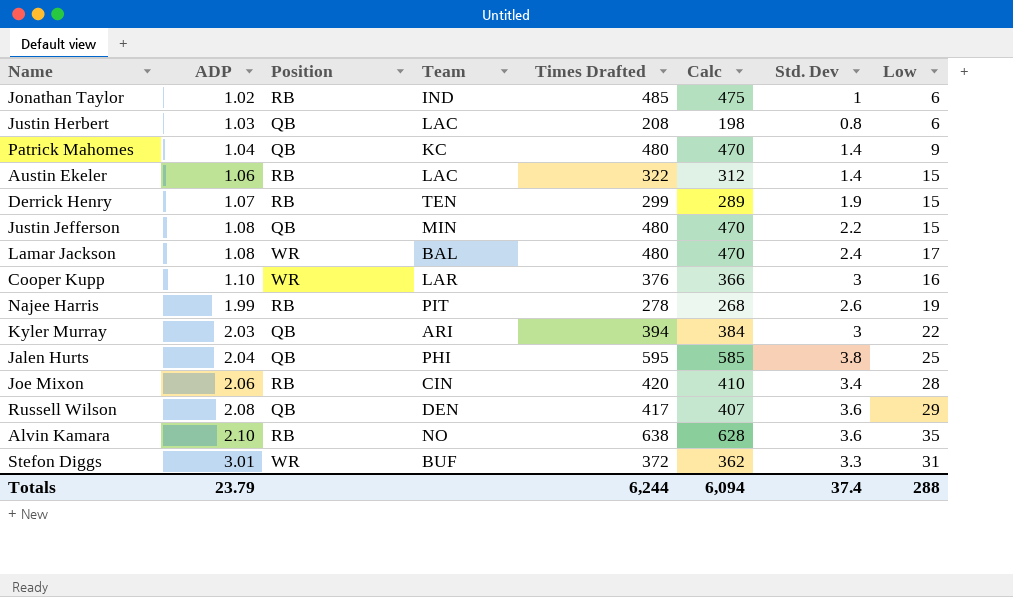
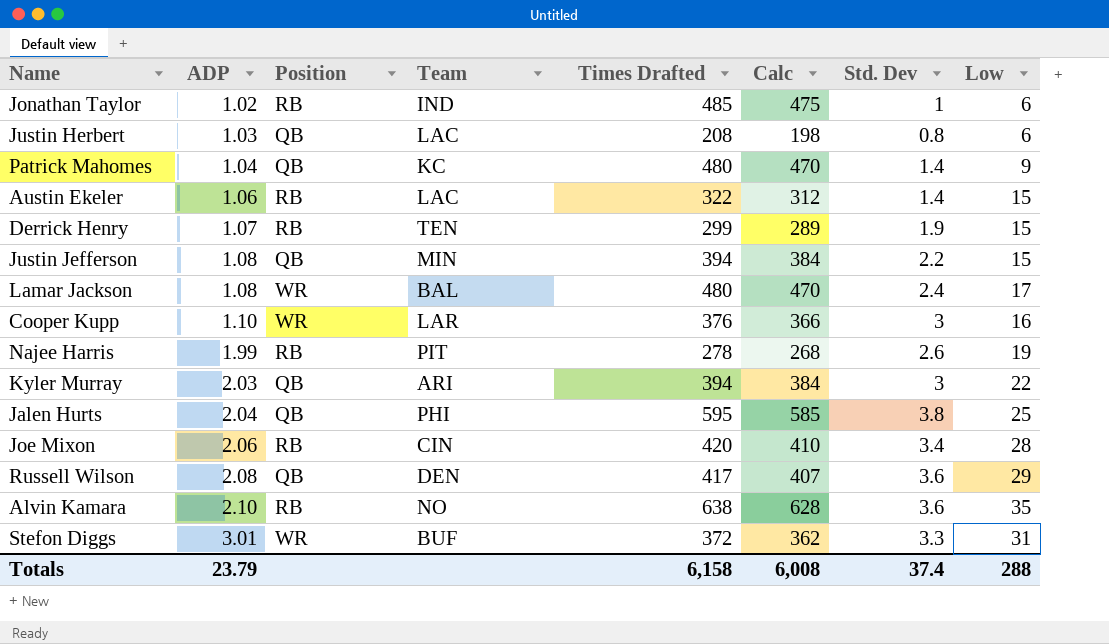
Justin Jefferson | Times Drafted: 480 -> 394
Justin Jefferson | Calc: 470 -> 384
Totals | Times Drafted: 6,244 -> 6,158
Totals | Calc: 6,094 -> 6,008

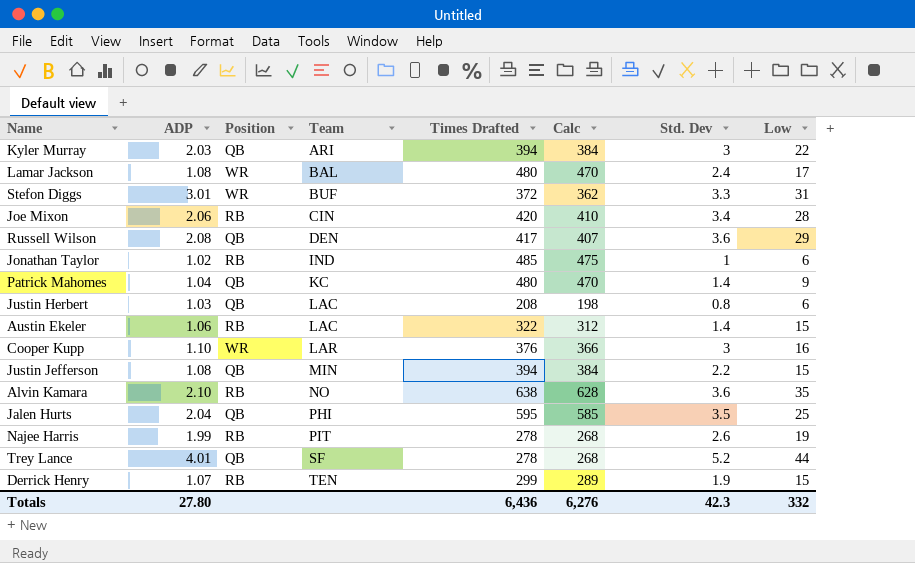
row order: ADP ascending -> Team ascending
Jalen Hurts | Std. Dev: 3.8 -> 3.5
row Trey Lance: none -> 4.01 | QB | SF | 278 | 268 | 5.2 | 44
Totals | ADP: 23.79 -> 27.80
Totals | Times Drafted: 6,158 -> 6,436
Totals | Calc: 6,008 -> 6,276
Totals | Std. Dev: 37.4 -> 42.3
Totals | Low: 288 -> 332

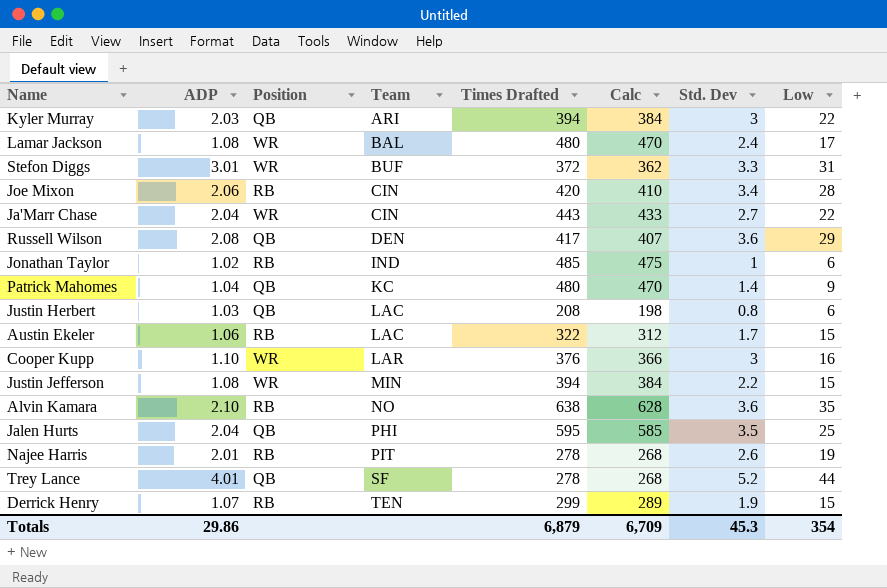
row Ja'Marr Chase: none -> 2.04 | WR | CIN | 443 | 433 | 2.7 | 22
Austin Ekeler | Std. Dev: 1.4 -> 1.7
Justin Jefferson | Position: QB -> WR
Najee Harris | ADP: 1.99 -> 2.01
Totals | ADP: 27.80 -> 29.86
Totals | Times Drafted: 6,436 -> 6,879
Totals | Calc: 6,276 -> 6,709
Totals | Std. Dev: 42.3 -> 45.3
Totals | Low: 332 -> 354

